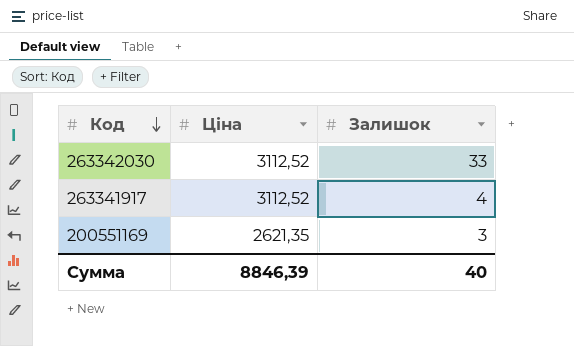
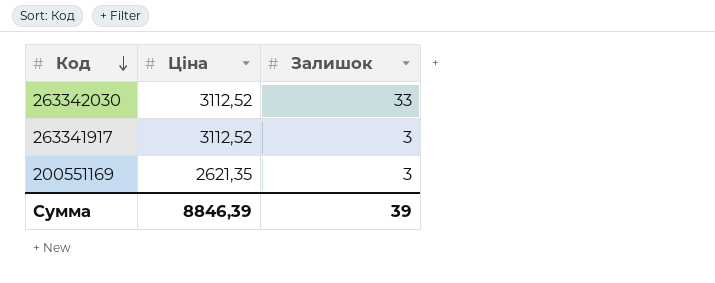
263341917 | Залишок: 4 -> 3
Сумма | Залишок: 40 -> 39

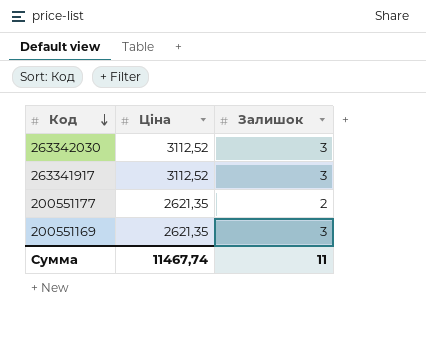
263342030 | Залишок: 33 -> 3
row 200551177: none -> 2621,35 | 2
Сумма | Ціна: 8846,39 -> 11467,74
Сумма | Залишок: 39 -> 11

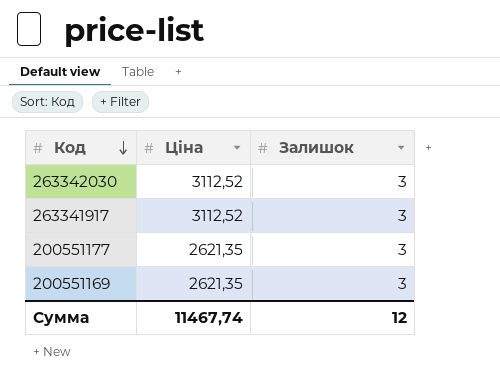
200551177 | Залишок: 2 -> 3
Сумма | Залишок: 11 -> 12

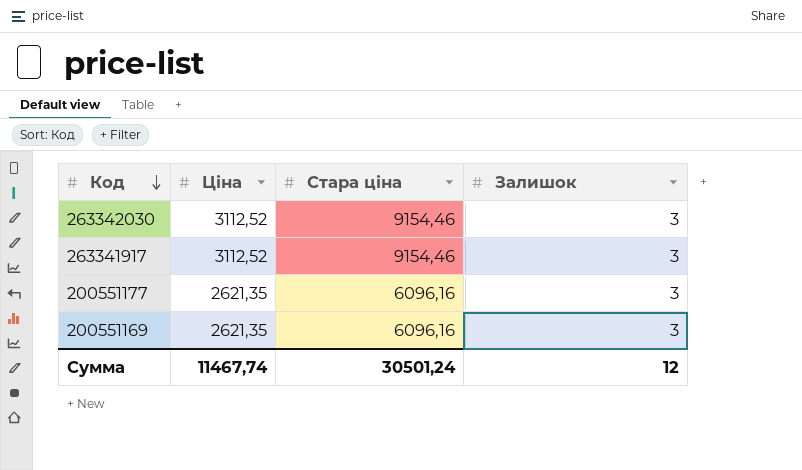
column Стара ціна | position: none -> 3

